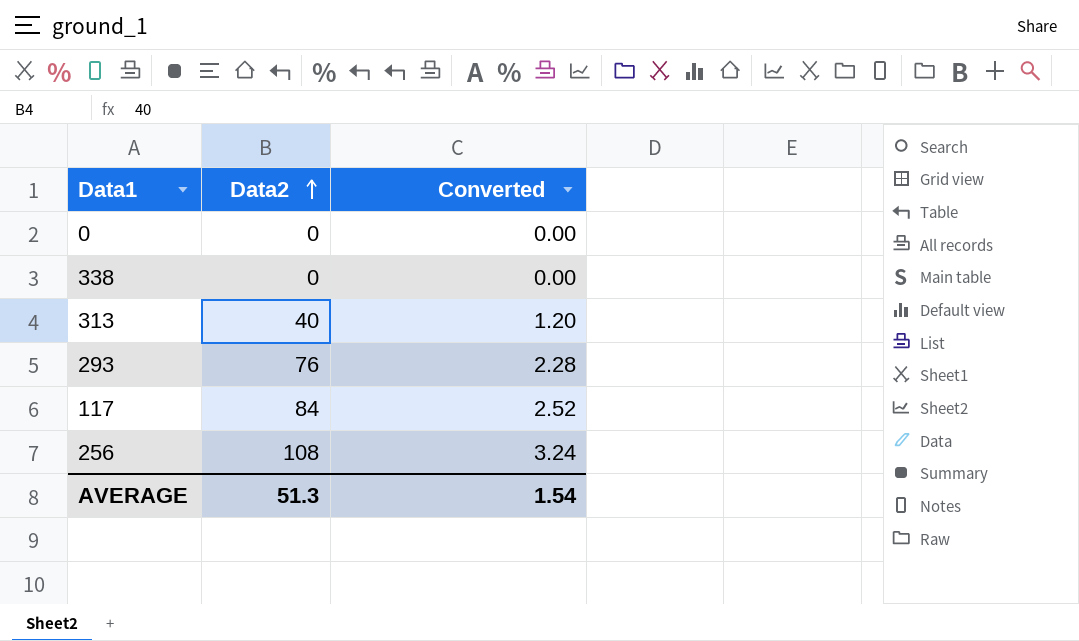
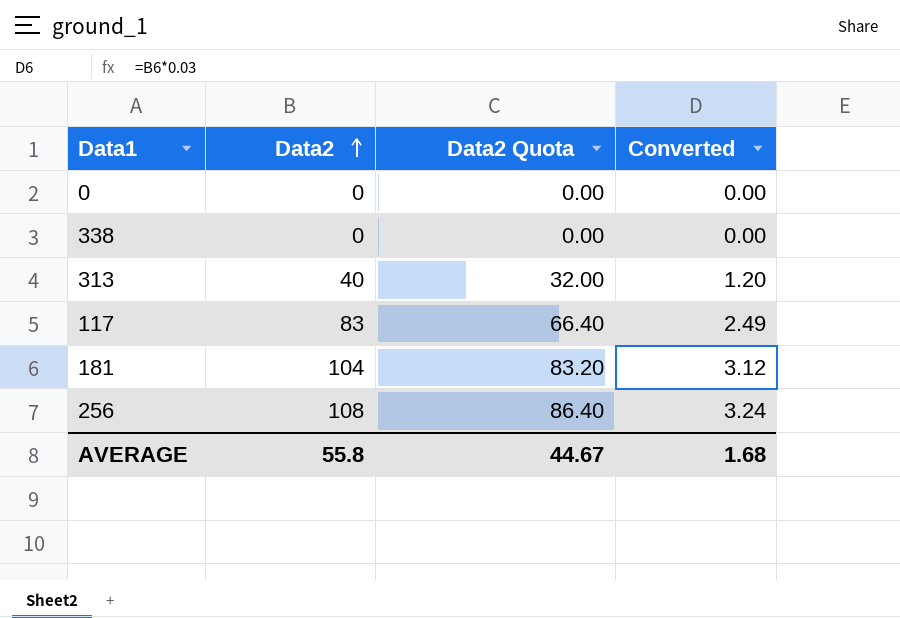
column Data2 Quota | formula: none -> [Data2] * 0.8
row 293: 76 | 2.28 -> none
117 | Data2: 84 -> 83
117 | Converted: 2.52 -> 2.49
row 181: none -> 104 | 83.20 | 3.12
AVERAGE | Data2: 51.3 -> 55.8
AVERAGE | Converted: 1.54 -> 1.68

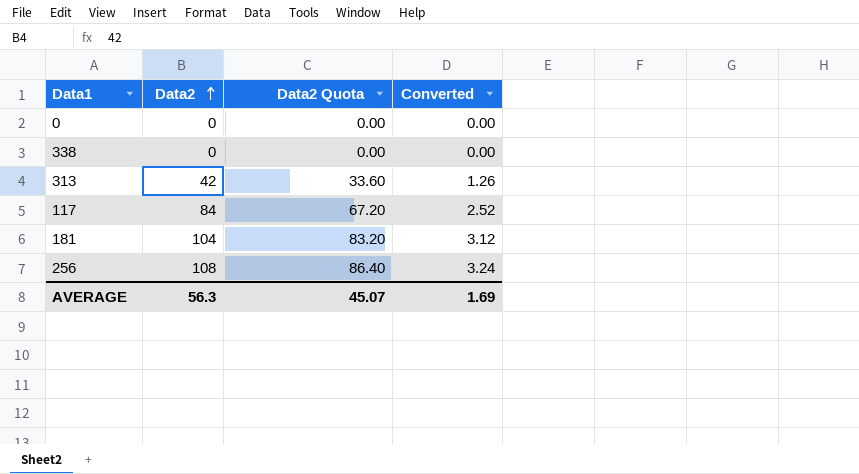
313 | Data2: 40 -> 42
313 | Data2 Quota: 32.00 -> 33.60
313 | Converted: 1.20 -> 1.26
117 | Data2: 83 -> 84
117 | Data2 Quota: 66.40 -> 67.20
117 | Converted: 2.49 -> 2.52
AVERAGE | Data2: 55.8 -> 56.3
AVERAGE | Data2 Quota: 44.67 -> 45.07
AVERAGE | Converted: 1.68 -> 1.69

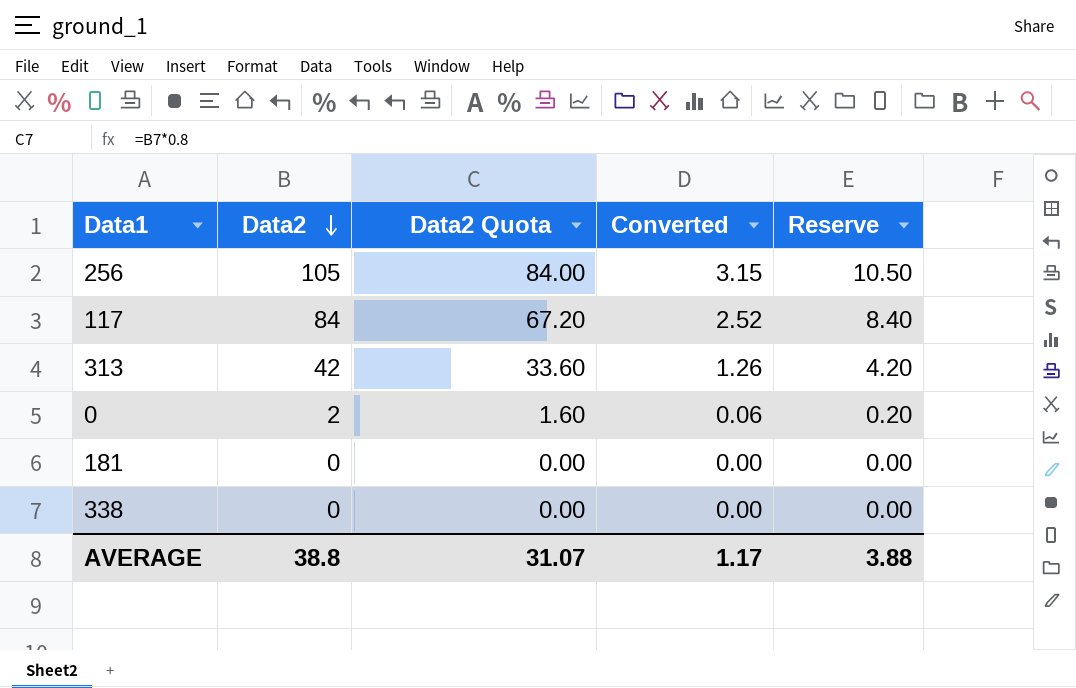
row order: Data2 ascending -> Data2 descending
column Reserve | formula: none -> [Data2] * 0.1
256 | Data2: 108 -> 105
256 | Data2 Quota: 86.40 -> 84.00
256 | Converted: 3.24 -> 3.15
0 | Data2: 0 -> 2
0 | Data2 Quota: 0.00 -> 1.60
0 | Converted: 0.00 -> 0.06
181 | Data2: 104 -> 0
181 | Data2 Quota: 83.20 -> 0.00
181 | Converted: 3.12 -> 0.00
AVERAGE | Data2: 56.3 -> 38.8
AVERAGE | Data2 Quota: 45.07 -> 31.07
AVERAGE | Converted: 1.69 -> 1.17

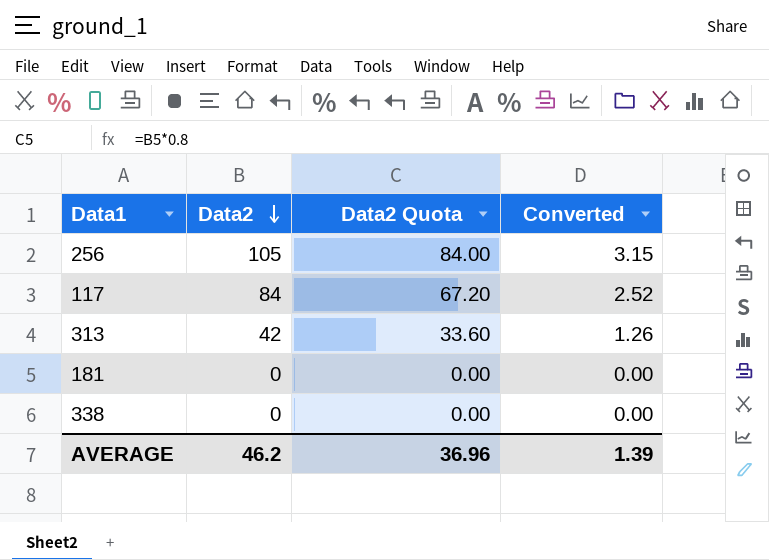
column Reserve | formula: [Data2] * 0.1 -> none
row 0: 2 | 1.60 | 0.06 | 0.20 -> none
AVERAGE | Data2: 38.8 -> 46.2
AVERAGE | Data2 Quota: 31.07 -> 36.96
AVERAGE | Converted: 1.17 -> 1.39

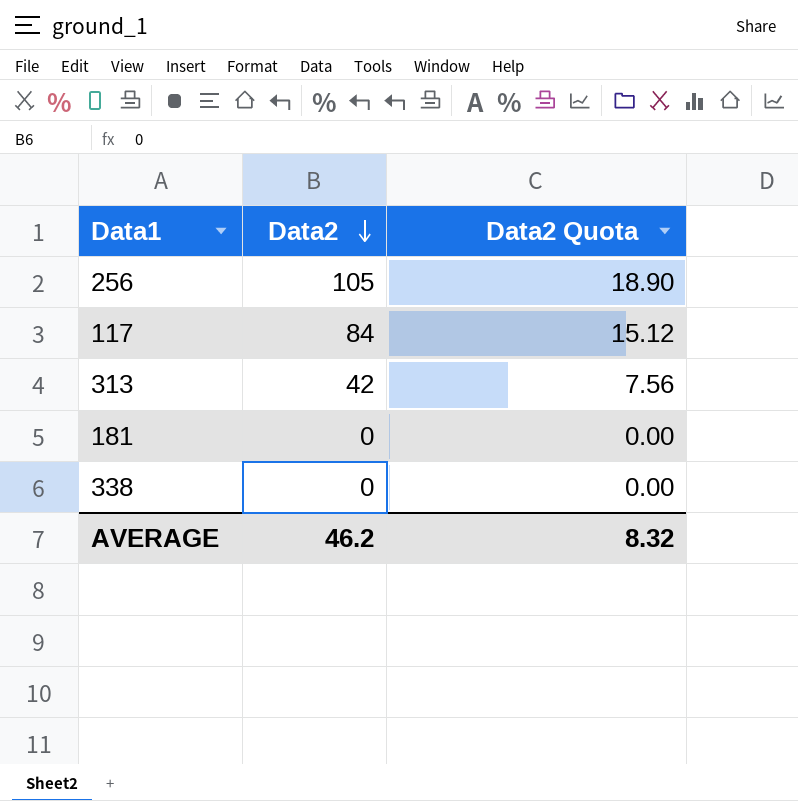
column Converted | formula: [Data2] * 0.03 -> none
column Data2 Quota | formula: [Data2] * 0.8 -> [Data2] * 0.18
AVERAGE | Data2 Quota: 36.96 -> 8.32

